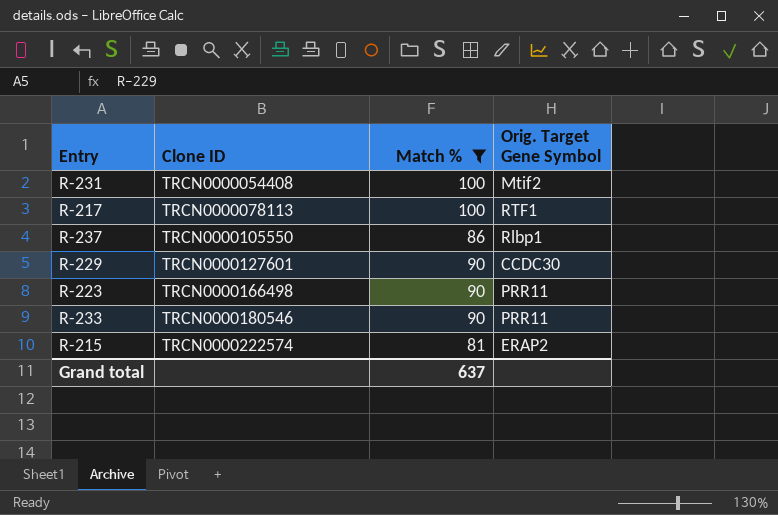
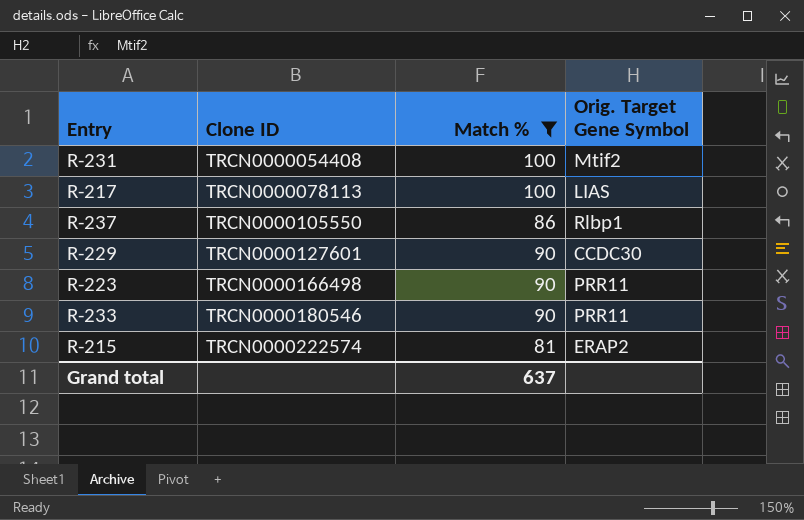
R-217 | Orig. Target Gene Symbol: RTF1 -> LIAS

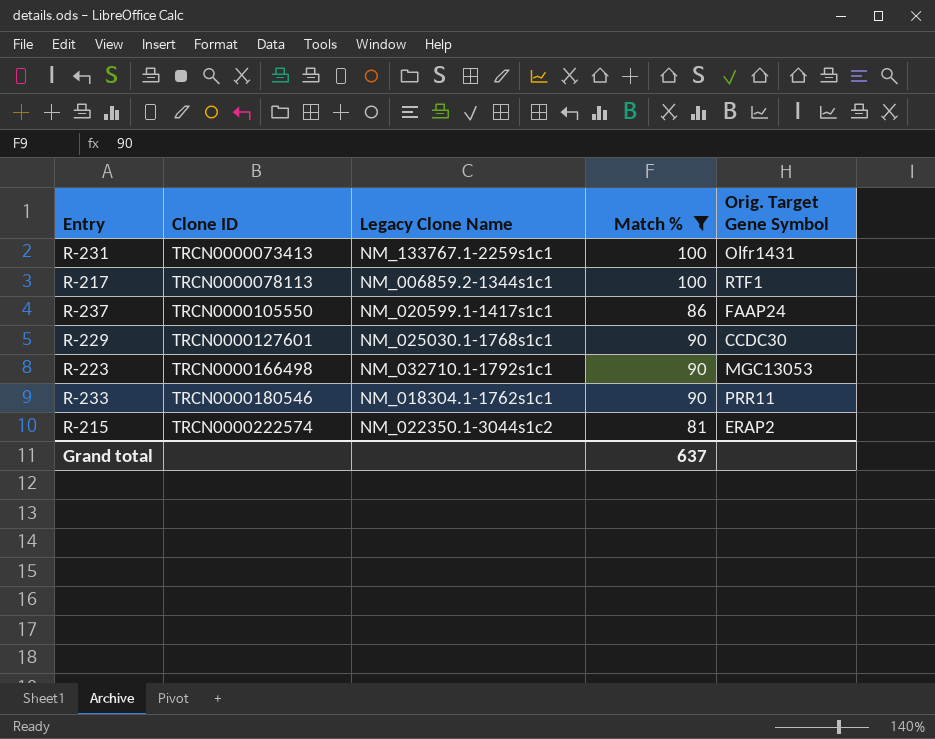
column Legacy Clone Name | position: none -> 3
R-231 | Clone ID: TRCN0000054408 -> TRCN0000073413
R-231 | Orig. Target Gene Symbol: Mtif2 -> Olfr1431
R-217 | Orig. Target Gene Symbol: LIAS -> RTF1
R-237 | Orig. Target Gene Symbol: Rlbp1 -> FAAP24
R-223 | Orig. Target Gene Symbol: PRR11 -> MGC13053

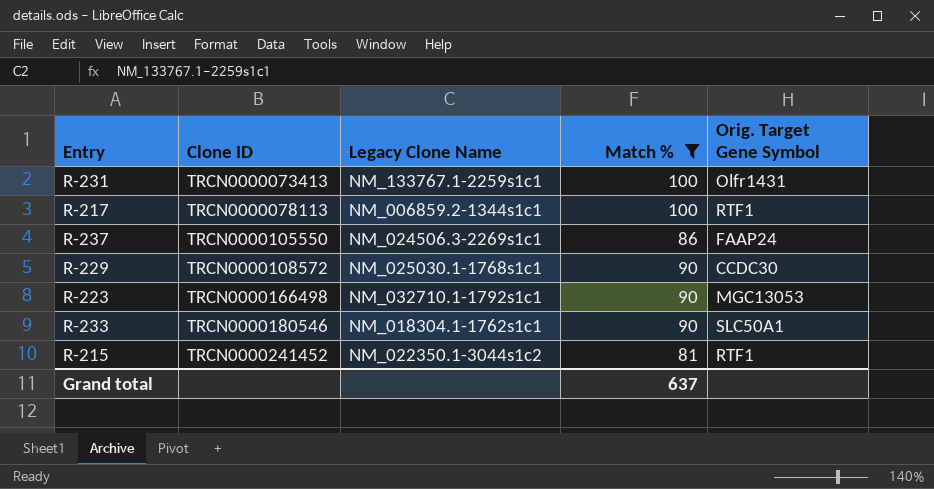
R-237 | Legacy Clone Name: NM_020599.1-1417s1c1 -> NM_024506.3-2269s1c1
R-229 | Clone ID: TRCN0000127601 -> TRCN0000108572
R-233 | Orig. Target Gene Symbol: PRR11 -> SLC50A1
R-215 | Clone ID: TRCN0000222574 -> TRCN0000241452
R-215 | Orig. Target Gene Symbol: ERAP2 -> RTF1

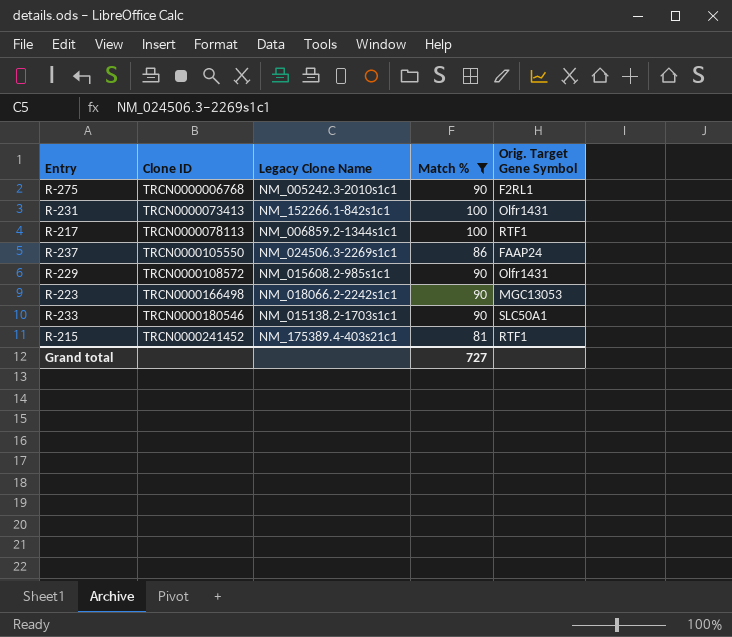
row R-275: none -> TRCN0000006768 | NM_005242.3-2010s1c1 | 90 | F2RL1
R-231 | Legacy Clone Name: NM_133767.1-2259s1c1 -> NM_152266.1-842s1c1
R-229 | Legacy Clone Name: NM_025030.1-1768s1c1 -> NM_015608.2-985s1c1
R-229 | Orig. Target Gene Symbol: CCDC30 -> Olfr1431
R-223 | Legacy Clone Name: NM_032710.1-1792s1c1 -> NM_018066.2-2242s1c1
R-233 | Legacy Clone Name: NM_018304.1-1762s1c1 -> NM_015138.2-1703s1c1
R-215 | Legacy Clone Name: NM_022350.1-3044s1c2 -> NM_175389.4-403s21c1
Grand total | Match %: 637 -> 727

